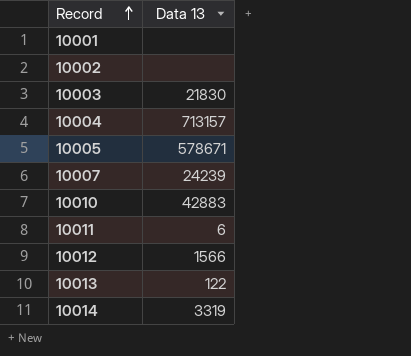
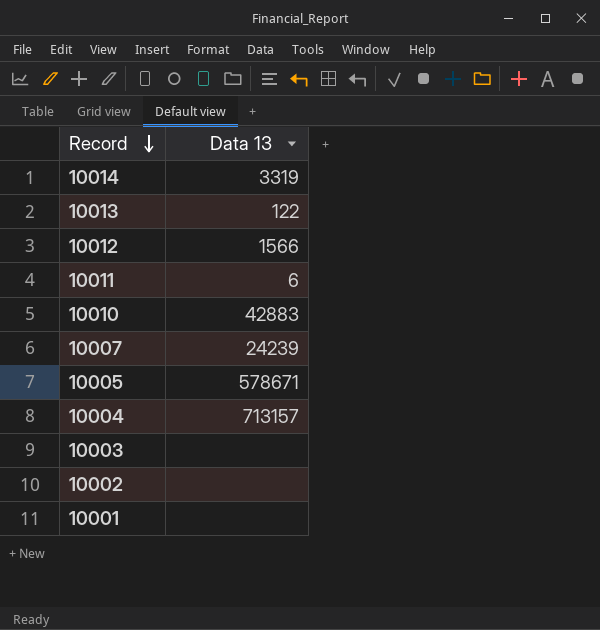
row order: Record ascending -> Record descending
10003 | Data 13: 21830 -> none

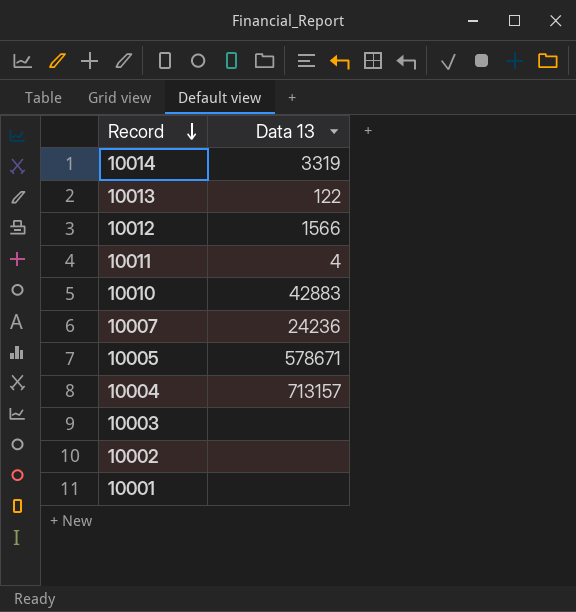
10011 | Data 13: 6 -> 4
10007 | Data 13: 24239 -> 24236

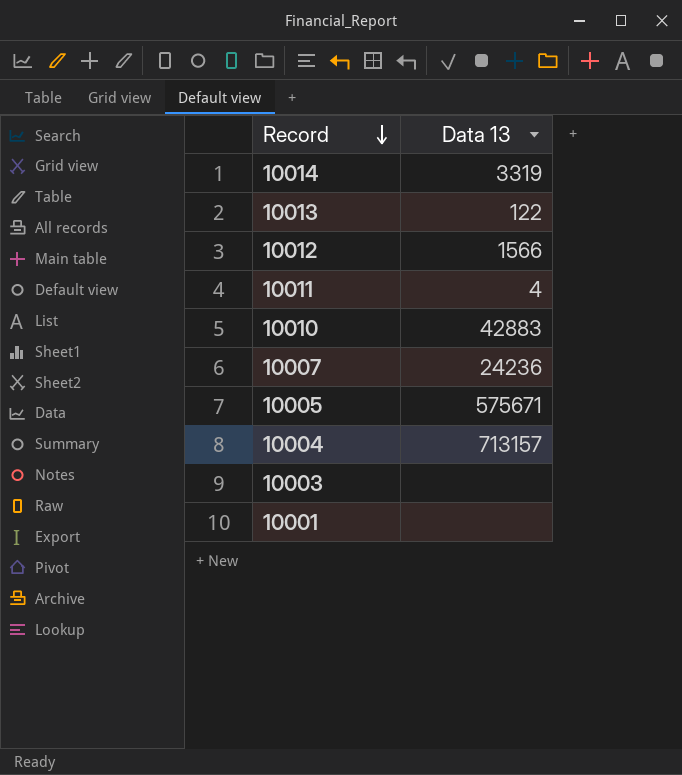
row 10002: none -> none
10005 | Data 13: 578671 -> 575671

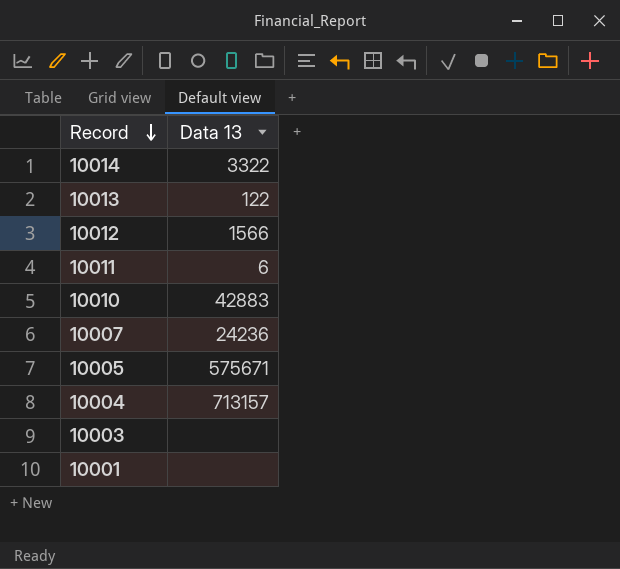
10014 | Data 13: 3319 -> 3322
10011 | Data 13: 4 -> 6

